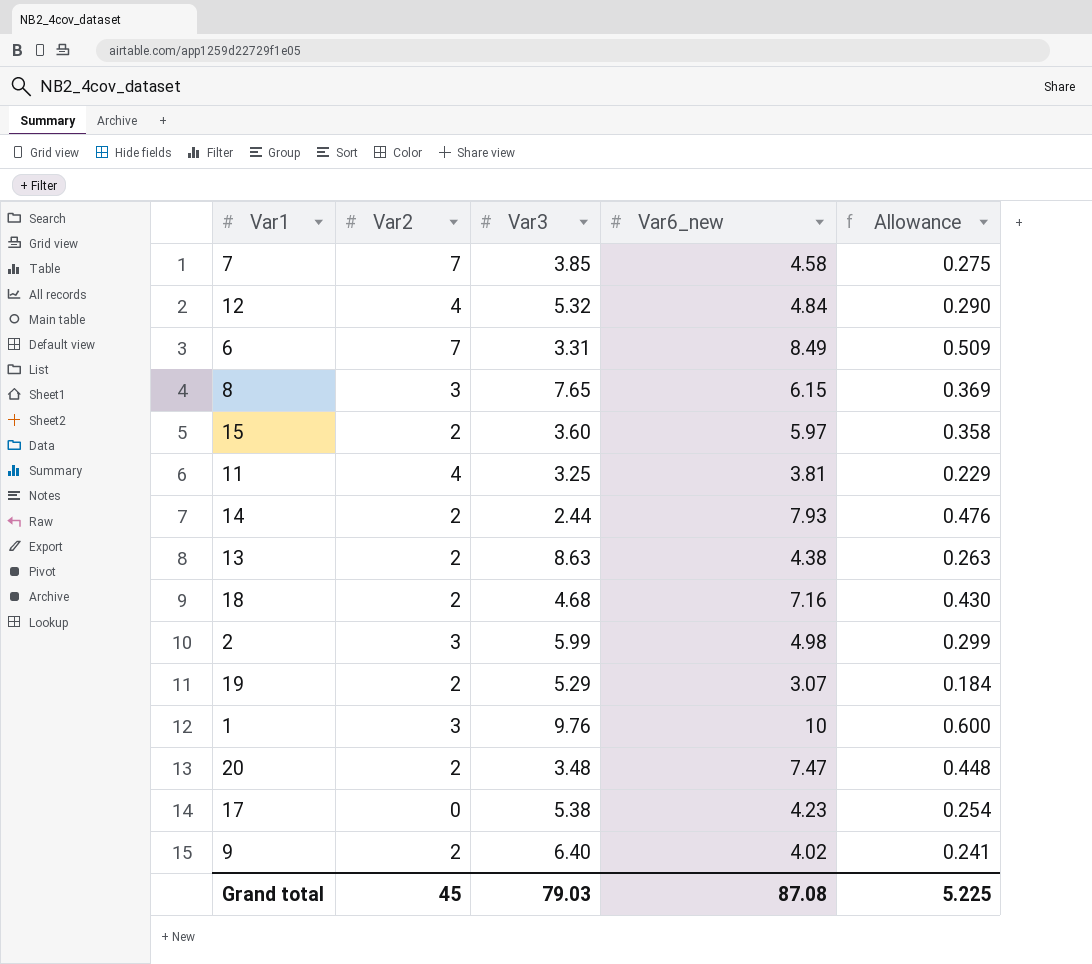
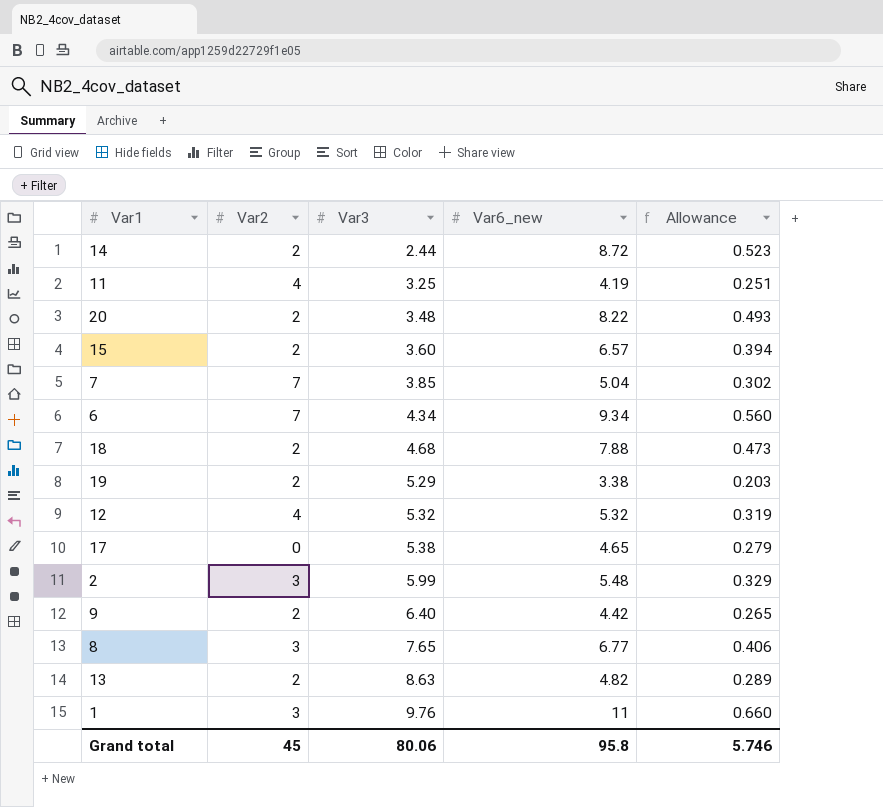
row order: none -> Var3 ascending
14 | Var6_new: 7.93 -> 8.72
14 | Allowance: 0.476 -> 0.523
11 | Var6_new: 3.81 -> 4.19
11 | Allowance: 0.229 -> 0.251
20 | Var6_new: 7.47 -> 8.22
20 | Allowance: 0.448 -> 0.493
15 | Var6_new: 5.97 -> 6.57
15 | Allowance: 0.358 -> 0.394
7 | Var6_new: 4.58 -> 5.04
7 | Allowance: 0.275 -> 0.302
6 | Var3: 3.31 -> 4.34
6 | Var6_new: 8.49 -> 9.34
6 | Allowance: 0.509 -> 0.560
18 | Var6_new: 7.16 -> 7.88
18 | Allowance: 0.430 -> 0.473
19 | Var6_new: 3.07 -> 3.38
19 | Allowance: 0.184 -> 0.203
12 | Var6_new: 4.84 -> 5.32
12 | Allowance: 0.290 -> 0.319
17 | Var6_new: 4.23 -> 4.65
17 | Allowance: 0.254 -> 0.279
2 | Var6_new: 4.98 -> 5.48
2 | Allowance: 0.299 -> 0.329
9 | Var6_new: 4.02 -> 4.42
9 | Allowance: 0.241 -> 0.265
8 | Var6_new: 6.15 -> 6.77
8 | Allowance: 0.369 -> 0.406
13 | Var6_new: 4.38 -> 4.82
13 | Allowance: 0.263 -> 0.289
1 | Var6_new: 10 -> 11
1 | Allowance: 0.600 -> 0.660
Grand total | Var3: 79.03 -> 80.06
Grand total | Var6_new: 87.08 -> 95.8
Grand total | Allowance: 5.225 -> 5.746

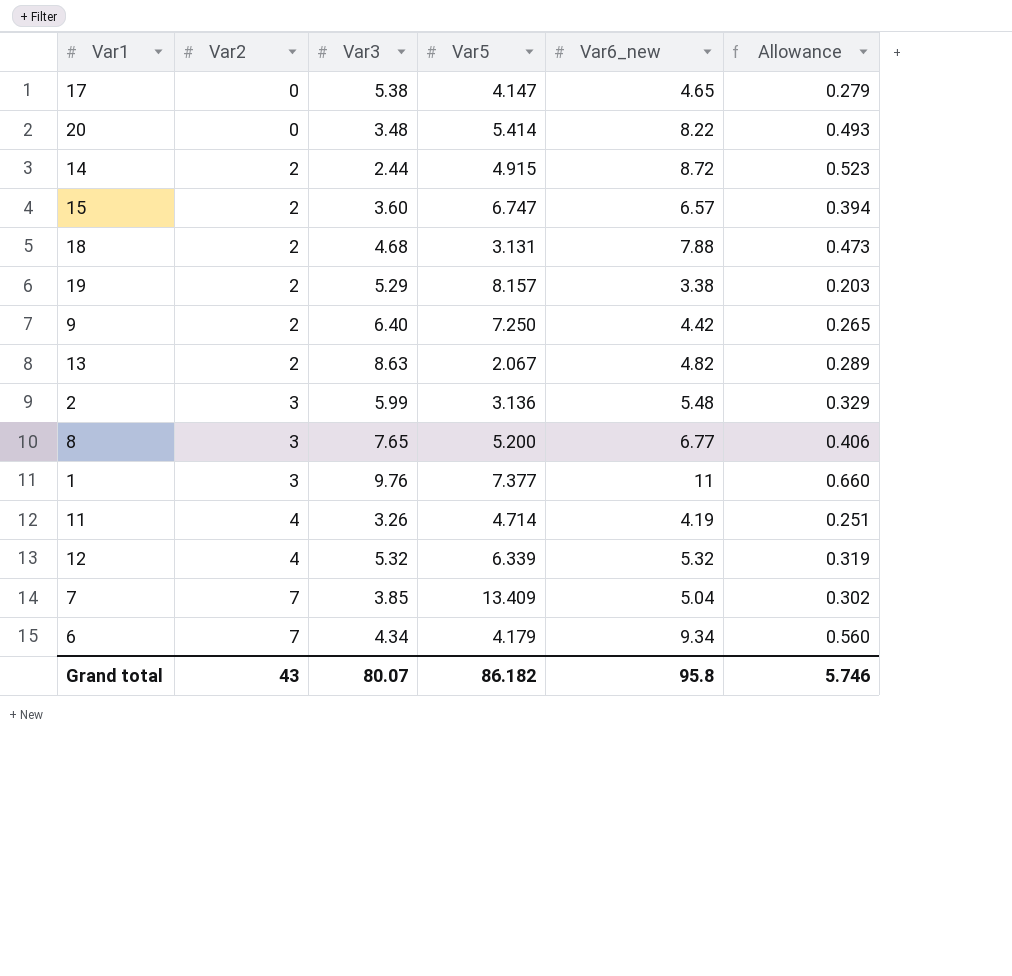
row order: Var3 ascending -> Var2 ascending
column Var5 | position: none -> 4
20 | Var2: 2 -> 0
11 | Var3: 3.25 -> 3.26
Grand total | Var2: 45 -> 43
Grand total | Var3: 80.06 -> 80.07

